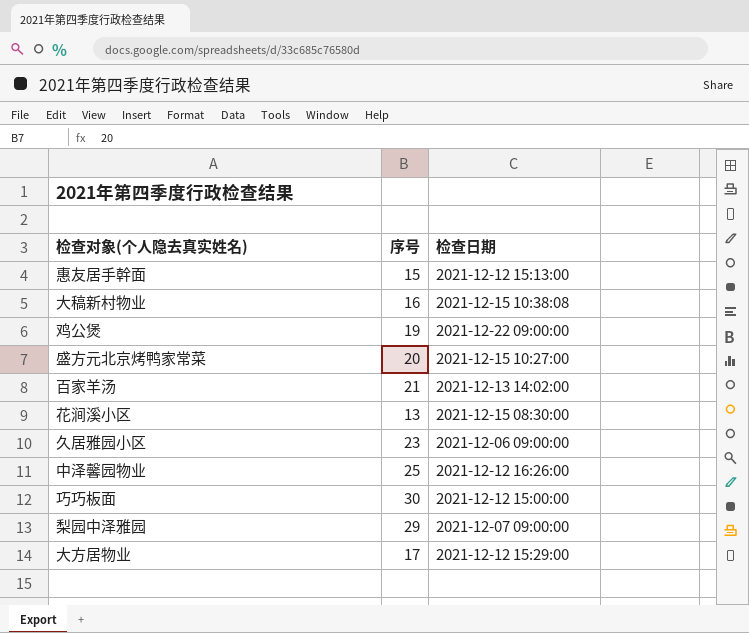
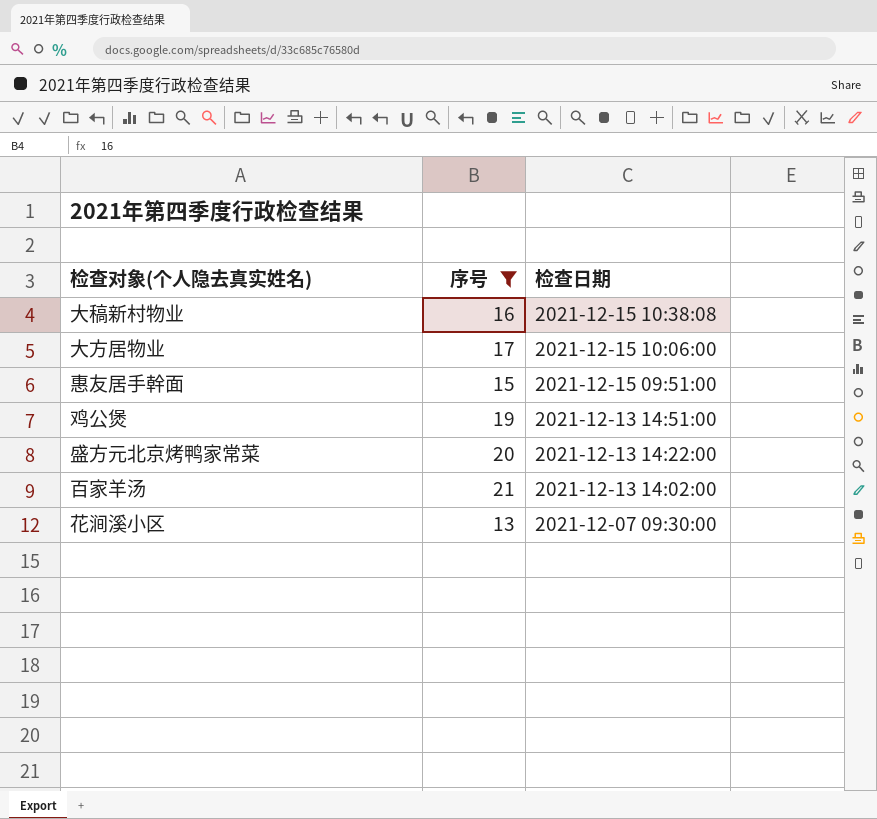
filter: none -> 序号 <= 21
row order: none -> 检查日期 descending
大方居物业 | 检查日期: 2021-12-12 15:29:00 -> 2021-12-15 10:06:00
惠友居手幹面 | 检查日期: 2021-12-12 15:13:00 -> 2021-12-15 09:51:00
鸡公煲 | 检查日期: 2021-12-22 09:00:00 -> 2021-12-13 14:51:00
盛方元北京烤鸭家常菜 | 检查日期: 2021-12-15 10:27:00 -> 2021-12-13 14:22:00
花涧溪小区 | 检查日期: 2021-12-15 08:30:00 -> 2021-12-07 09:30:00

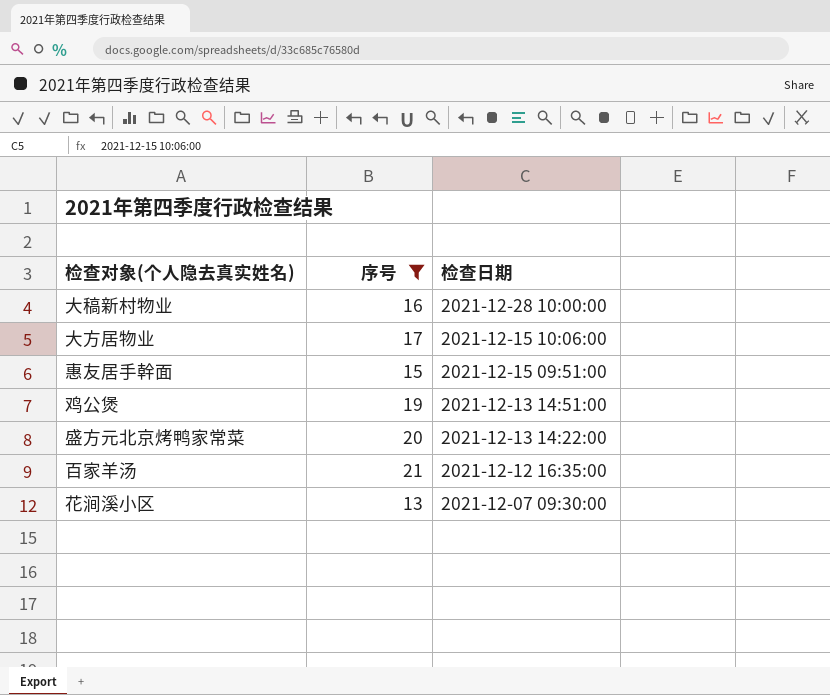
大稿新村物业 | 检查日期: 2021-12-15 10:38:08 -> 2021-12-28 10:00:00
百家羊汤 | 检查日期: 2021-12-13 14:02:00 -> 2021-12-12 16:35:00

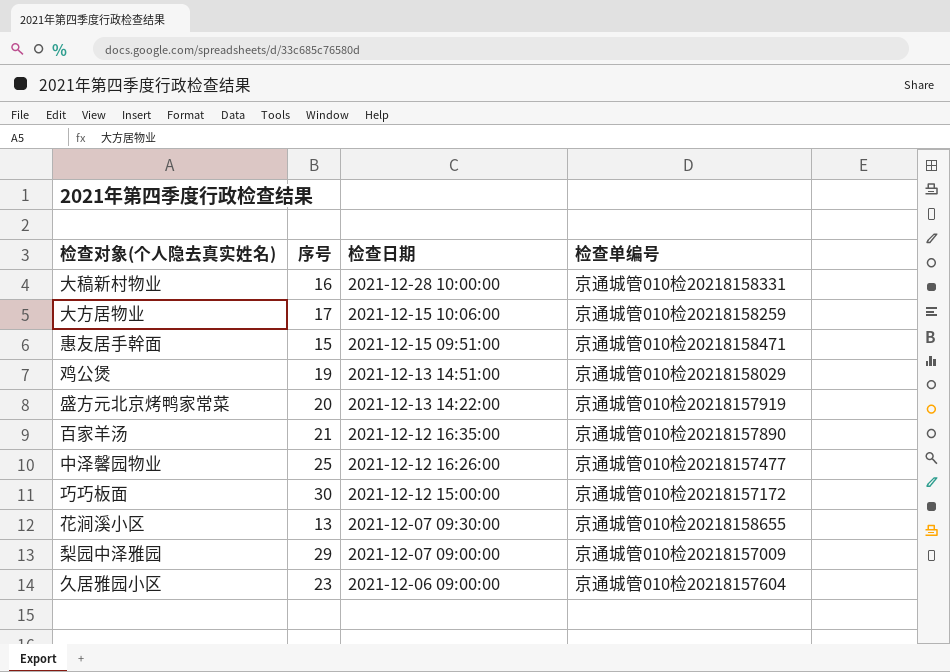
filter: 序号 <= 21 -> none
column 检查单编号 | position: none -> 4

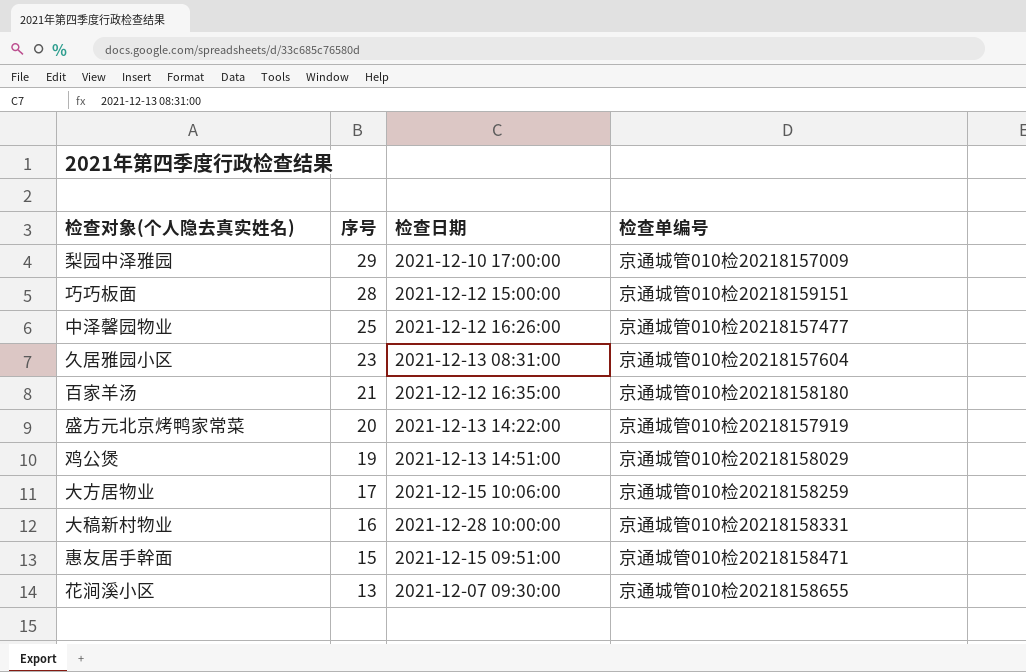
row order: 检查日期 descending -> 序号 descending
梨园中泽雅园 | 检查日期: 2021-12-07 09:00:00 -> 2021-12-10 17:00:00
巧巧板面 | 序号: 30 -> 28
巧巧板面 | 检查单编号: 京通城管010检20218157172 -> 京通城管010检20218159151
久居雅园小区 | 检查日期: 2021-12-06 09:00:00 -> 2021-12-13 08:31:00
百家羊汤 | 检查单编号: 京通城管010检20218157890 -> 京通城管010检20218158180

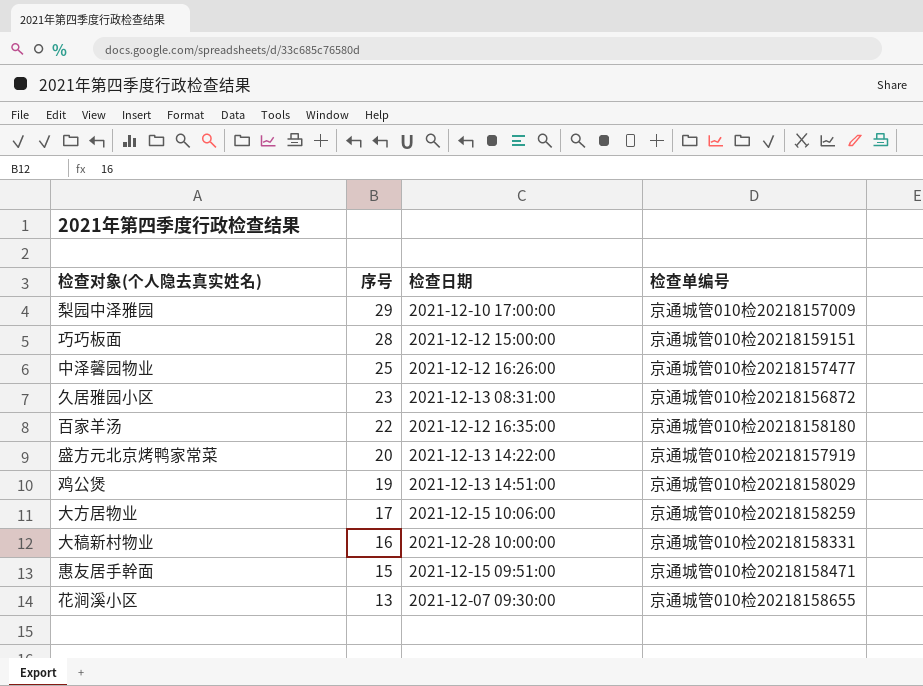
久居雅园小区 | 检查单编号: 京通城管010检20218157604 -> 京通城管010检20218156872
百家羊汤 | 序号: 21 -> 22

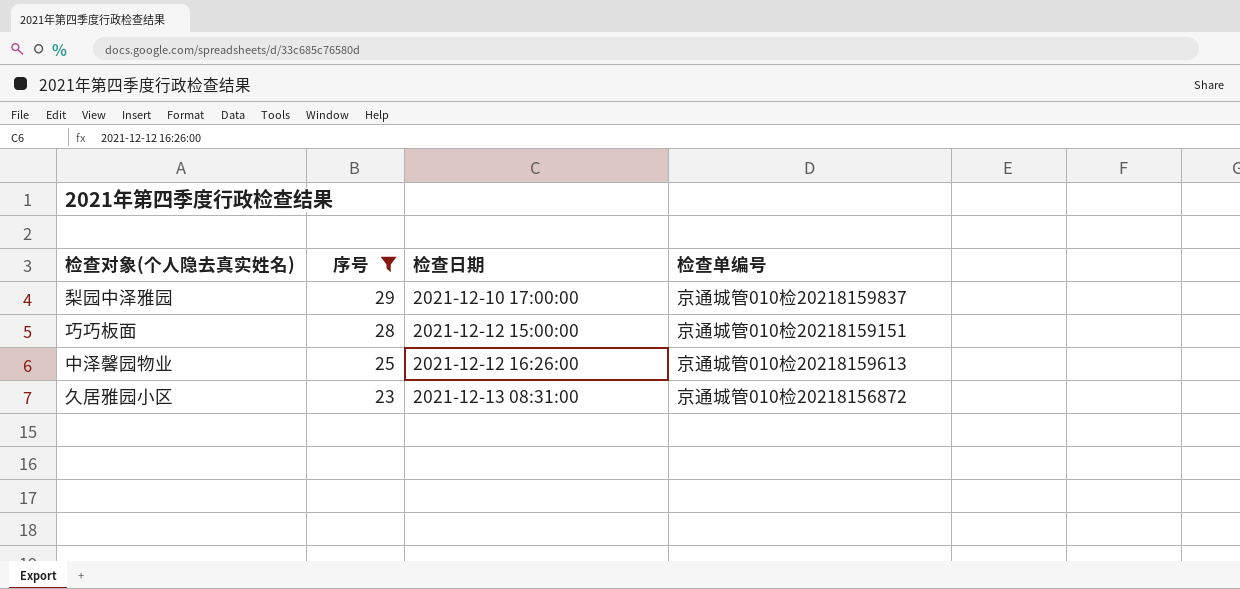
filter: none -> 序号 >= 23
梨园中泽雅园 | 检查单编号: 京通城管010检20218157009 -> 京通城管010检20218159837
中泽馨园物业 | 检查单编号: 京通城管010检20218157477 -> 京通城管010检20218159613

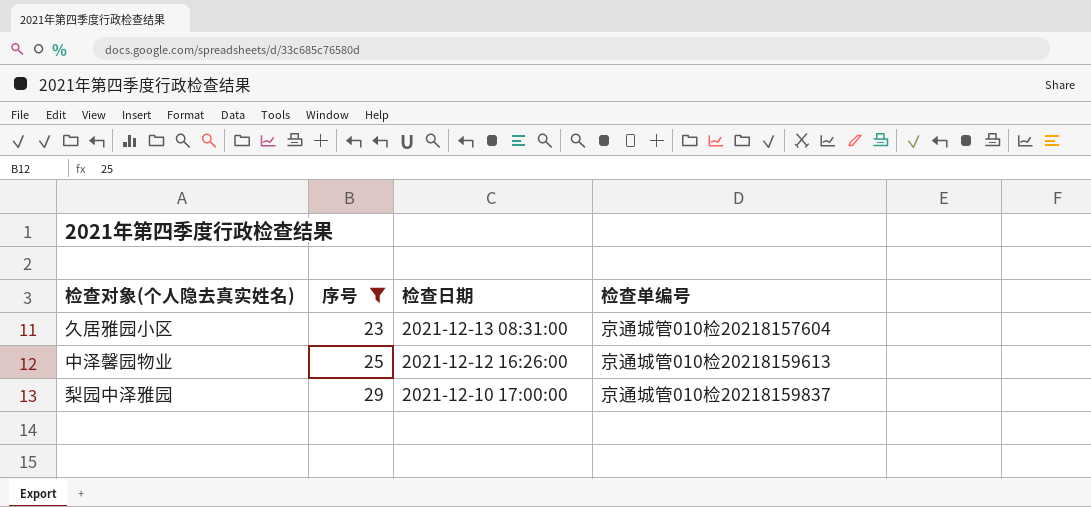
row order: 序号 descending -> 序号 ascending
row 巧巧板面: 28 | 2021-12-12 15:00:00 | 京通城管010检20218159151 -> none
久居雅园小区 | 检查单编号: 京通城管010检20218156872 -> 京通城管010检20218157604

